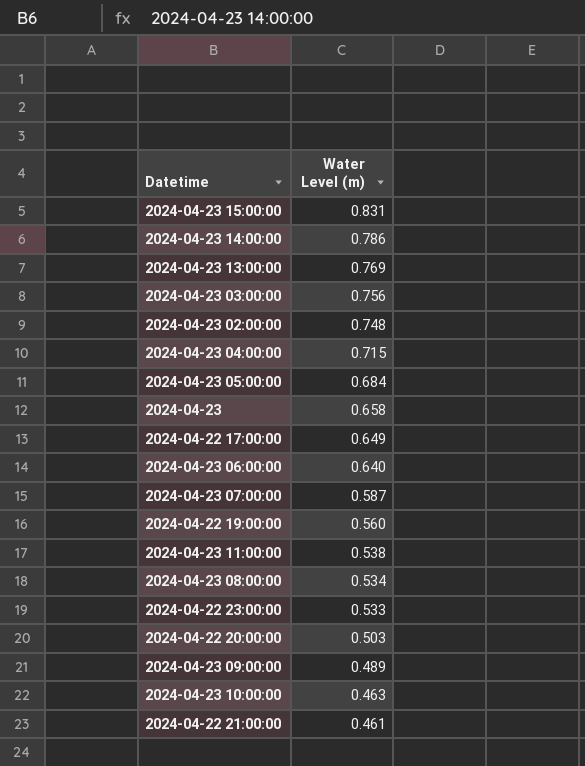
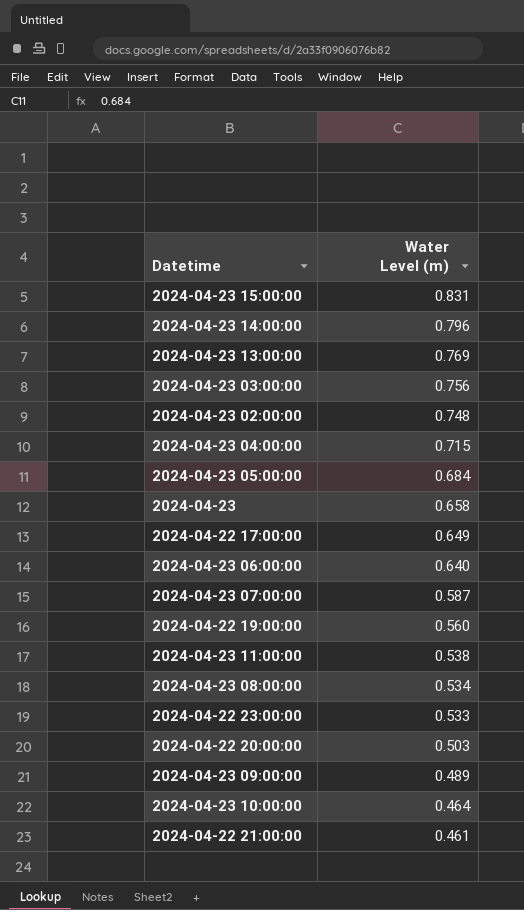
2024-04-23 14:00:00 | Water Level (m): 0.786 -> 0.796
2024-04-23 10:00:00 | Water Level (m): 0.463 -> 0.464

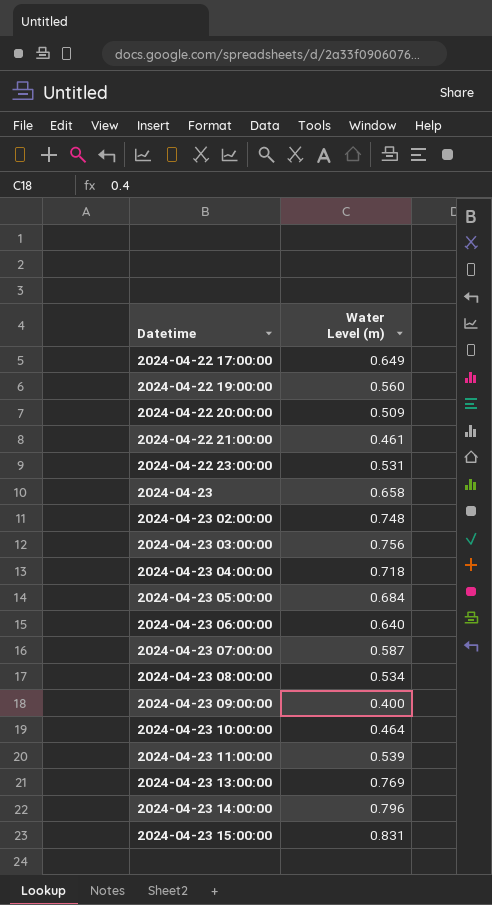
row order: Water Level (m) descending -> Datetime ascending
2024-04-22 20:00:00 | Water Level (m): 0.503 -> 0.509
2024-04-22 23:00:00 | Water Level (m): 0.533 -> 0.531
2024-04-23 04:00:00 | Water Level (m): 0.715 -> 0.718
2024-04-23 09:00:00 | Water Level (m): 0.489 -> 0.400
2024-04-23 11:00:00 | Water Level (m): 0.538 -> 0.539

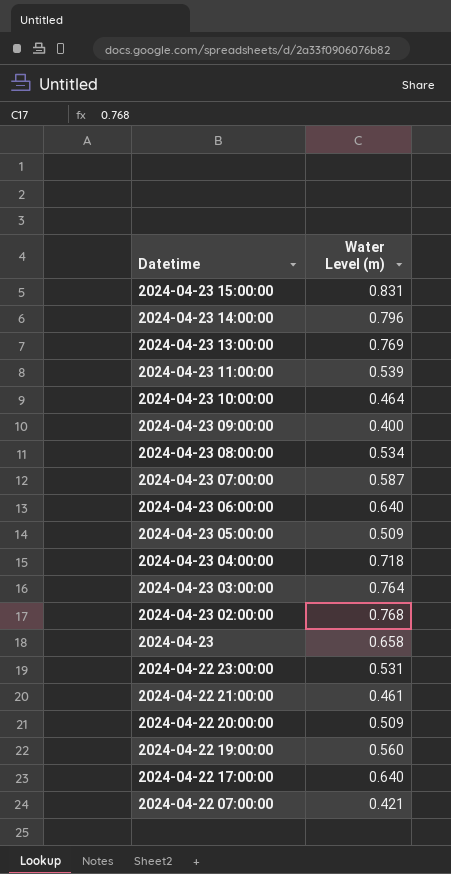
row order: Datetime ascending -> Datetime descending
2024-04-23 05:00:00 | Water Level (m): 0.684 -> 0.509
2024-04-23 03:00:00 | Water Level (m): 0.756 -> 0.764
2024-04-23 02:00:00 | Water Level (m): 0.748 -> 0.768
2024-04-22 17:00:00 | Water Level (m): 0.649 -> 0.640
row 2024-04-22 07:00:00: none -> 0.421

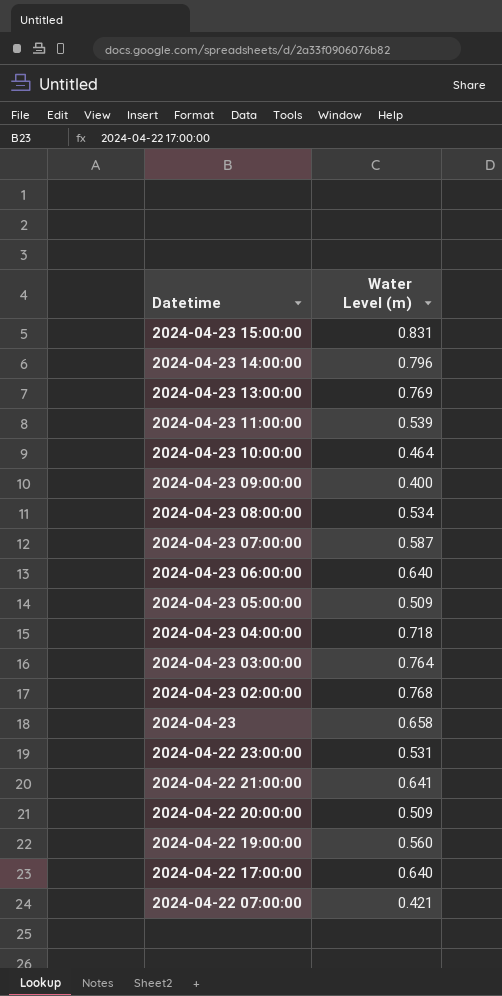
2024-04-22 21:00:00 | Water Level (m): 0.461 -> 0.641

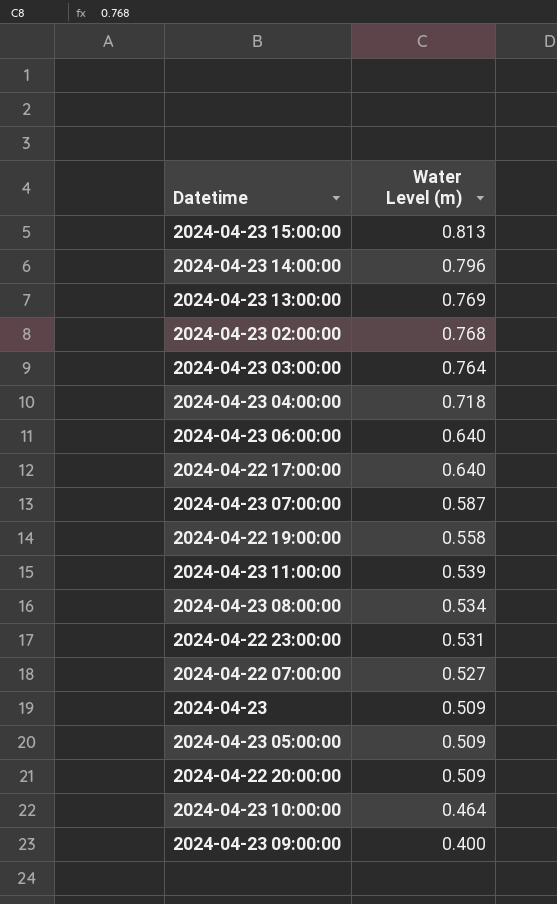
row order: Datetime descending -> Water Level (m) descending
row 2024-04-22 21:00:00: 0.641 -> none
2024-04-23 15:00:00 | Water Level (m): 0.831 -> 0.813
2024-04-22 19:00:00 | Water Level (m): 0.560 -> 0.558
2024-04-22 07:00:00 | Water Level (m): 0.421 -> 0.527
2024-04-23 | Water Level (m): 0.658 -> 0.509

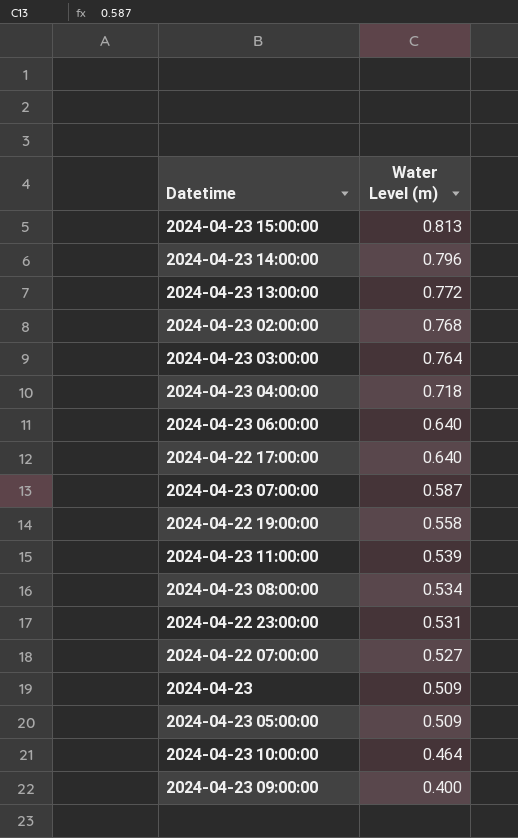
row 2024-04-22 20:00:00: 0.509 -> none
2024-04-23 13:00:00 | Water Level (m): 0.769 -> 0.772

